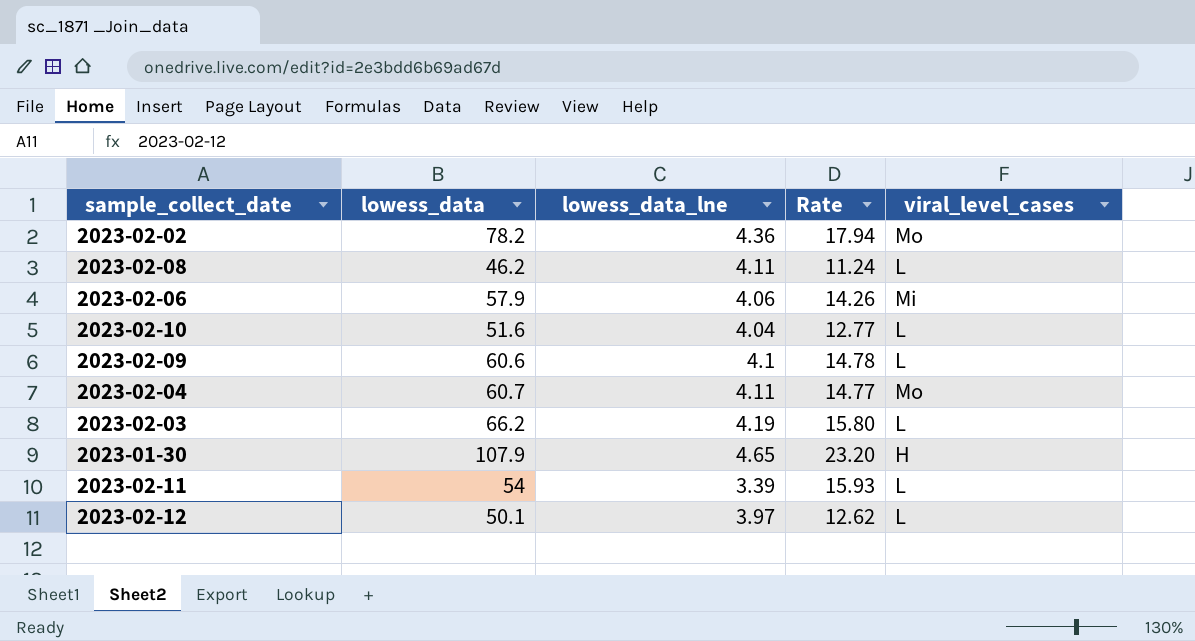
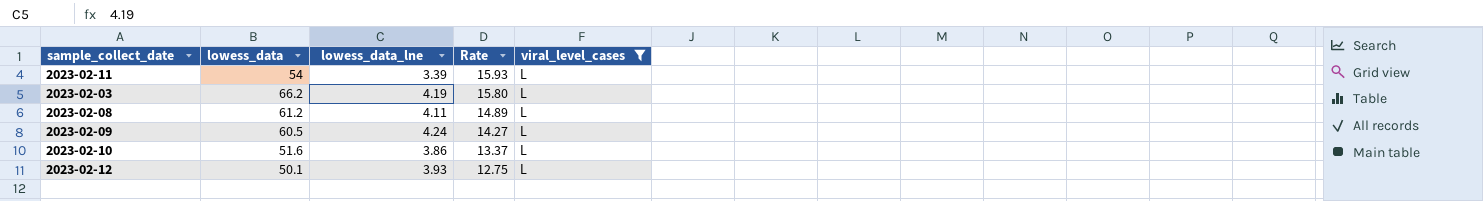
filter: none -> viral_level_cases = L
row order: none -> Rate descending
2023-02-08 | lowess_data: 46.2 -> 61.2
2023-02-08 | Rate: 11.24 -> 14.89
2023-02-09 | lowess_data: 60.6 -> 60.5
2023-02-09 | lowess_data_lne: 4.1 -> 4.24
2023-02-09 | Rate: 14.78 -> 14.27
2023-02-10 | lowess_data_lne: 4.04 -> 3.86
2023-02-10 | Rate: 12.77 -> 13.37
2023-02-12 | lowess_data_lne: 3.97 -> 3.93
2023-02-12 | Rate: 12.62 -> 12.75

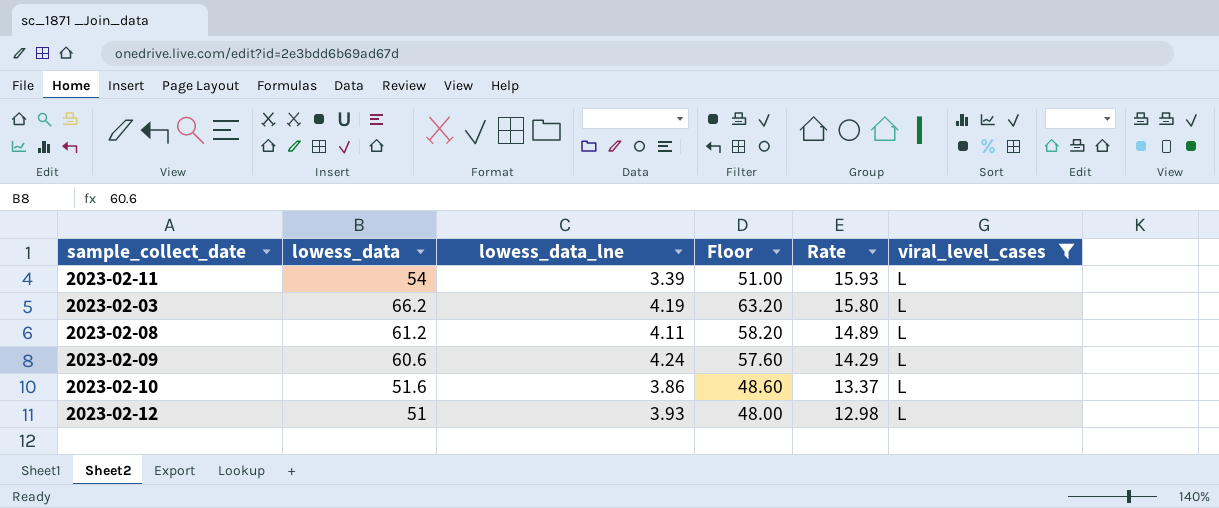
column Floor | formula: none -> [lowess_data] - 3
2023-02-09 | lowess_data: 60.5 -> 60.6
2023-02-09 | Rate: 14.27 -> 14.29
2023-02-12 | lowess_data: 50.1 -> 51
2023-02-12 | Rate: 12.75 -> 12.98

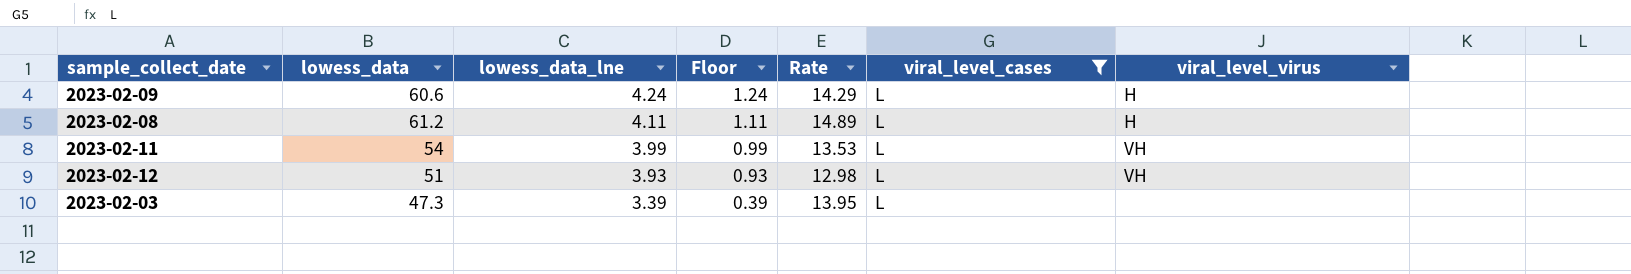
row order: Rate descending -> lowess_data_lne descending
column Floor | formula: [lowess_data] - 3 -> [lowess_data_lne] - 3
column viral_level_virus | position: none -> 7
row 2023-02-10: 51.6 | 3.86 | 48.60 | 13.37 | L -> none
2023-02-11 | lowess_data_lne: 3.39 -> 3.99
2023-02-11 | Rate: 15.93 -> 13.53
2023-02-03 | lowess_data: 66.2 -> 47.3
2023-02-03 | lowess_data_lne: 4.19 -> 3.39
2023-02-03 | Rate: 15.80 -> 13.95

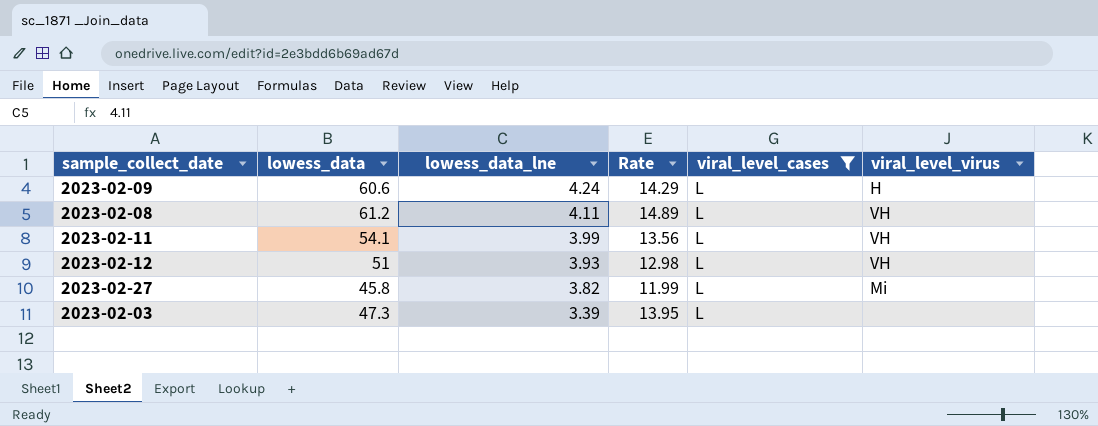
column Floor | formula: [lowess_data_lne] - 3 -> none
2023-02-08 | viral_level_virus: H -> VH
2023-02-11 | lowess_data: 54 -> 54.1
2023-02-11 | Rate: 13.53 -> 13.56
row 2023-02-27: none -> 45.8 | 3.82 | 11.99 | L | Mi

